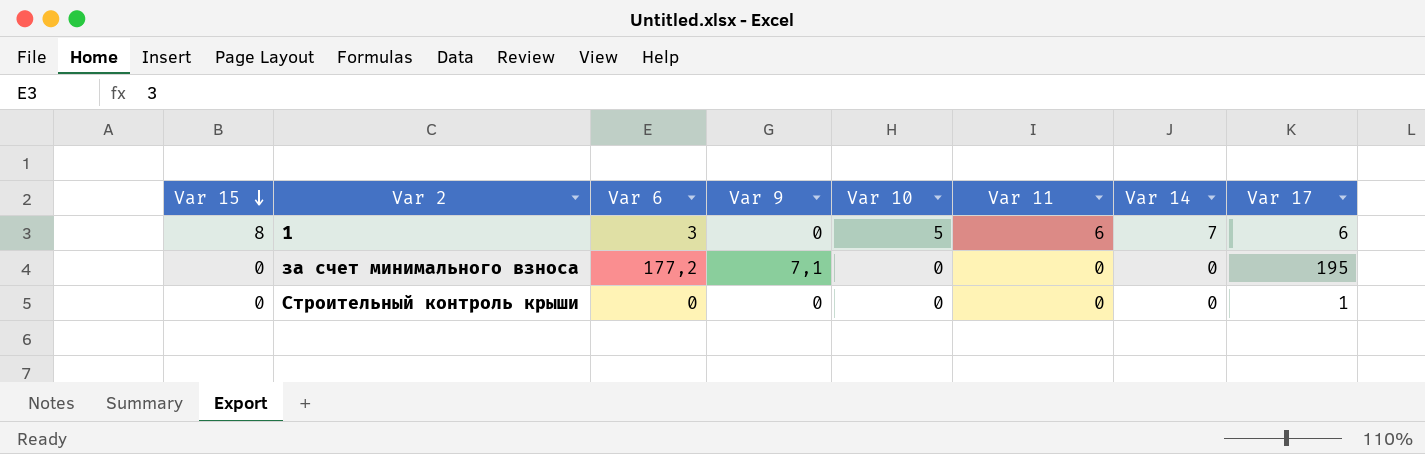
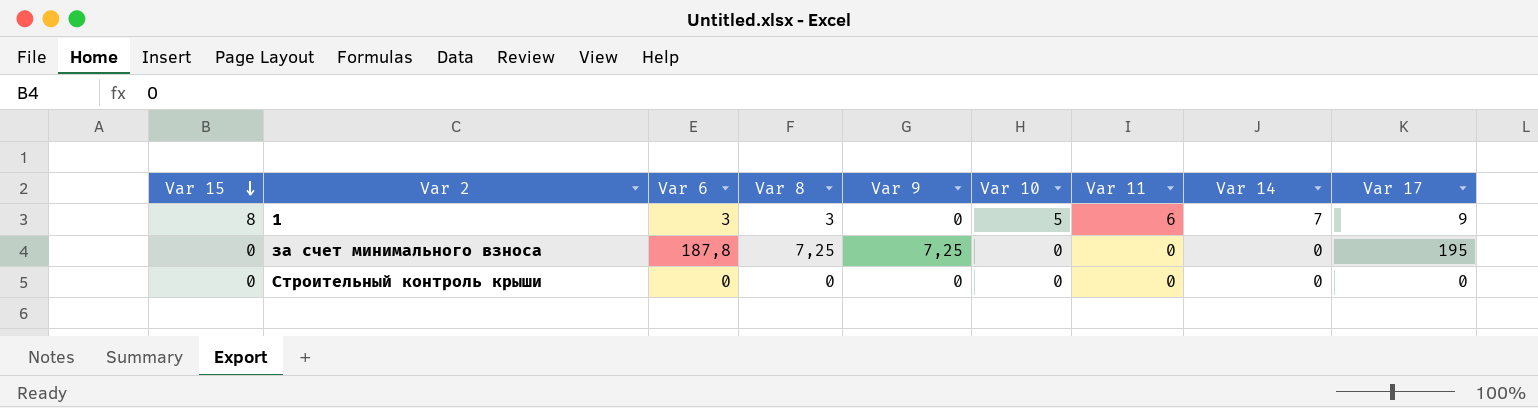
column Var 8 | position: none -> 4
1 | Var 17: 6 -> 9
за счет минимального взноса | Var 6: 177,2 -> 187,8
за счет минимального взноса | Var 9: 7,1 -> 7,25
Строительный контроль крыши | Var 17: 1 -> 0

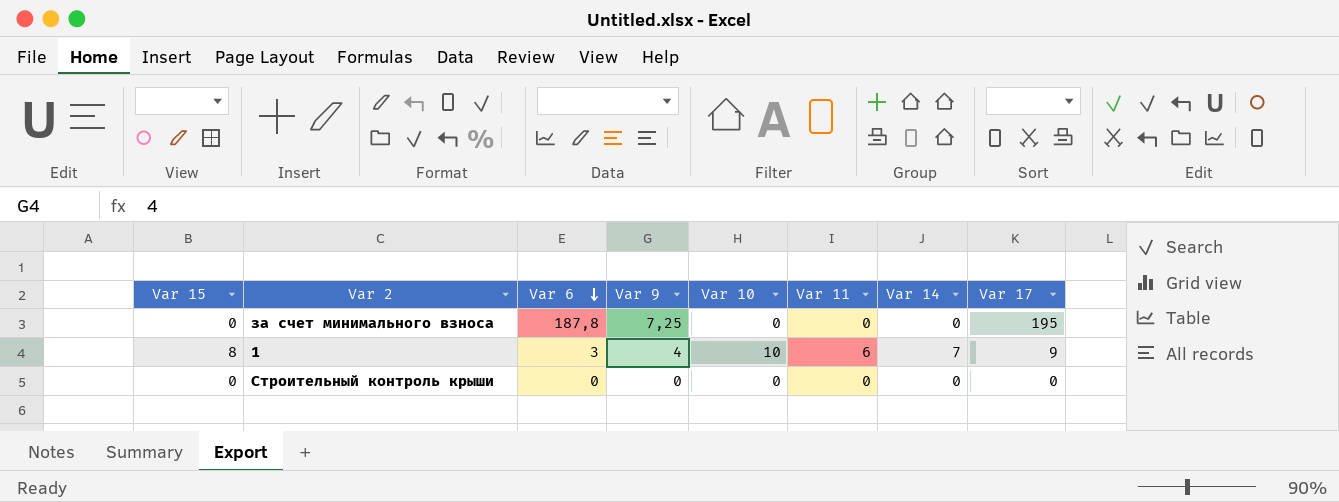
row order: Var 15 descending -> Var 6 descending
column Var 8 | position: 4 -> none
1 | Var 9: 0 -> 4
1 | Var 10: 5 -> 10

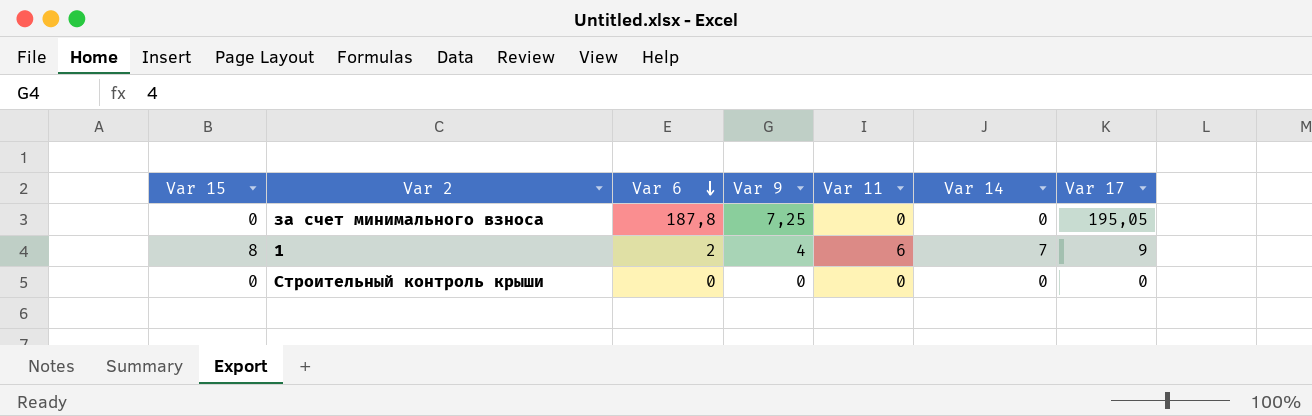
column Var 10 | position: 5 -> none
за счет минимального взноса | Var 17: 195 -> 195,05
1 | Var 6: 3 -> 2

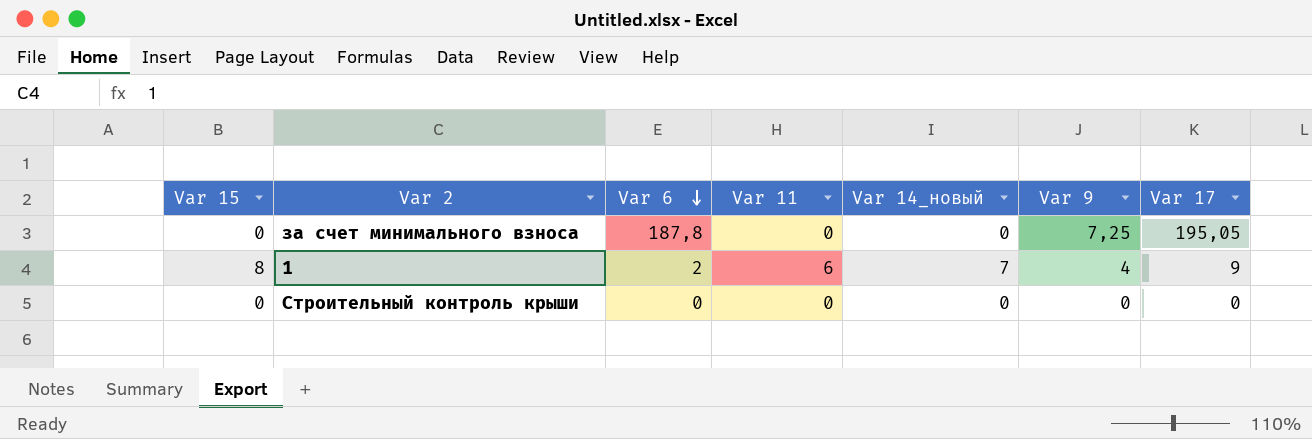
column name: Var 14 -> Var 14_новый
column Var 9 | position: 4 -> 6

